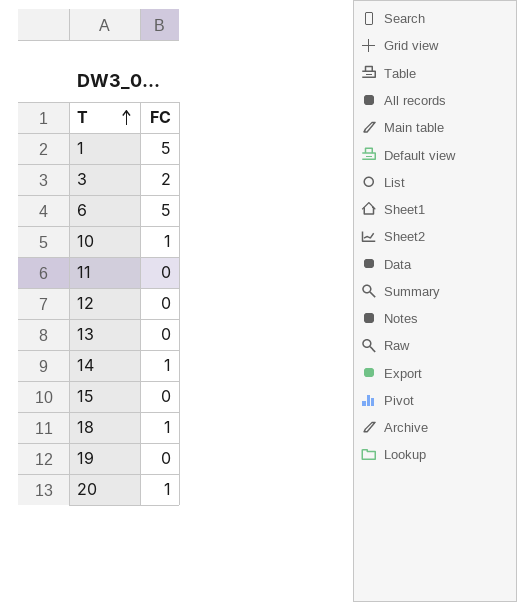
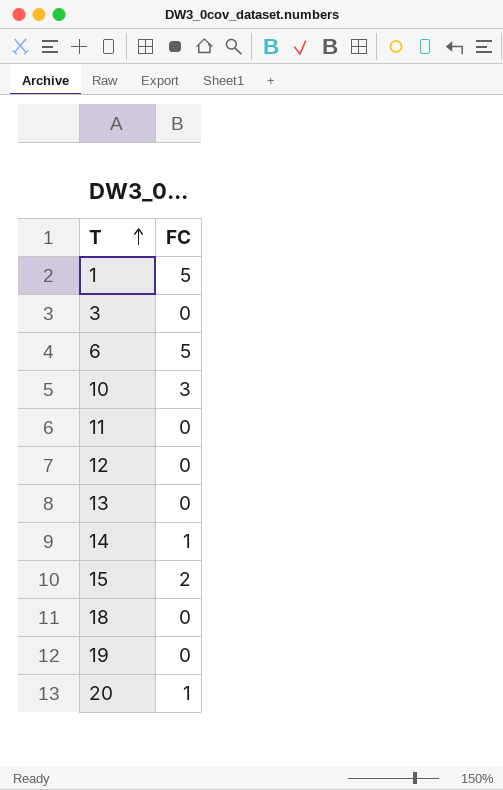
3 | FC: 2 -> 0
10 | FC: 1 -> 3
15 | FC: 0 -> 2
18 | FC: 1 -> 0

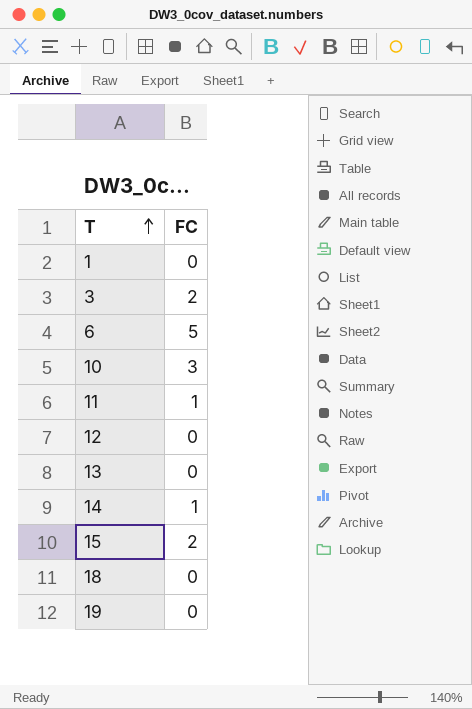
row 20: 1 -> none
1 | FC: 5 -> 0
3 | FC: 0 -> 2
11 | FC: 0 -> 1

